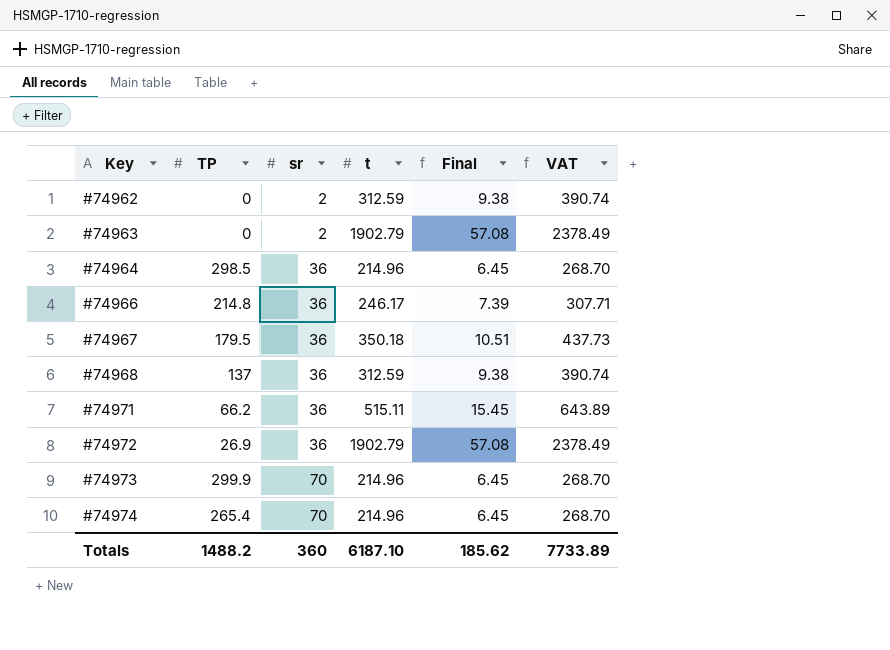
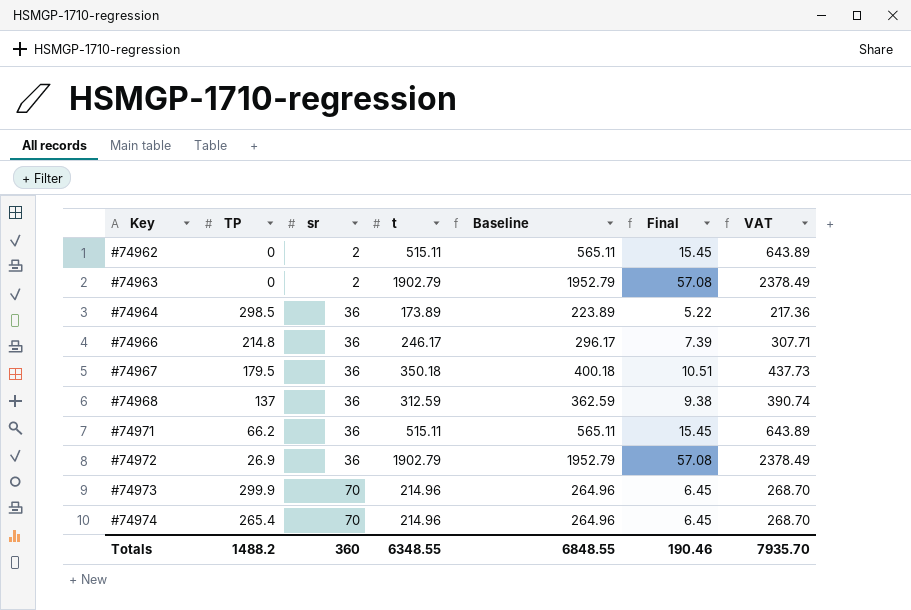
column Baseline | formula: none -> [t] + 50
#74962 | t: 312.59 -> 515.11
#74962 | Final: 9.38 -> 15.45
#74962 | VAT: 390.74 -> 643.89
#74964 | t: 214.96 -> 173.89
#74964 | Final: 6.45 -> 5.22
#74964 | VAT: 268.70 -> 217.36
Totals | t: 6187.10 -> 6348.55
Totals | Final: 185.62 -> 190.46
Totals | VAT: 7733.89 -> 7935.70

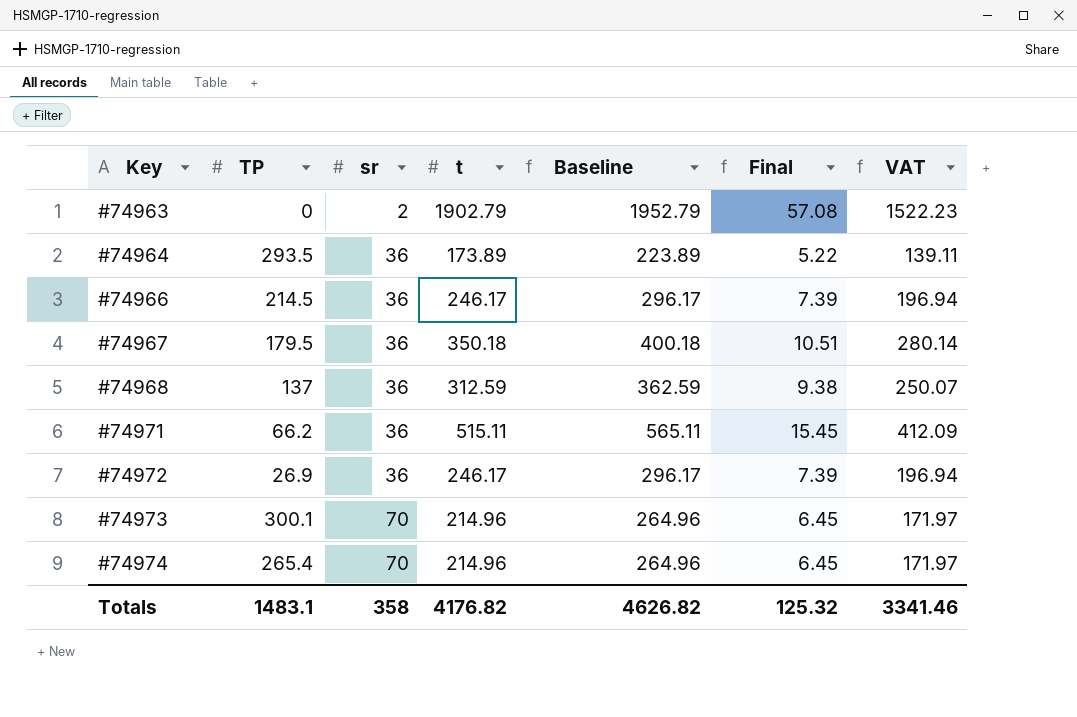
column VAT | formula: [t] * 1.25 -> [t] * 0.8
row #74962: 0 | 2 | 515.11 | 565.11 | 15.45 | 643.89 -> none
#74964 | TP: 298.5 -> 293.5
#74966 | TP: 214.8 -> 214.5
#74972 | t: 1902.79 -> 246.17
#74972 | Baseline: 1952.79 -> 296.17
#74972 | Final: 57.08 -> 7.39
#74973 | TP: 299.9 -> 300.1
Totals | TP: 1488.2 -> 1483.1
Totals | sr: 360 -> 358
Totals | t: 6348.55 -> 4176.82
Totals | Baseline: 6848.55 -> 4626.82
Totals | Final: 190.46 -> 125.32
Totals | VAT: 7935.70 -> 3341.46

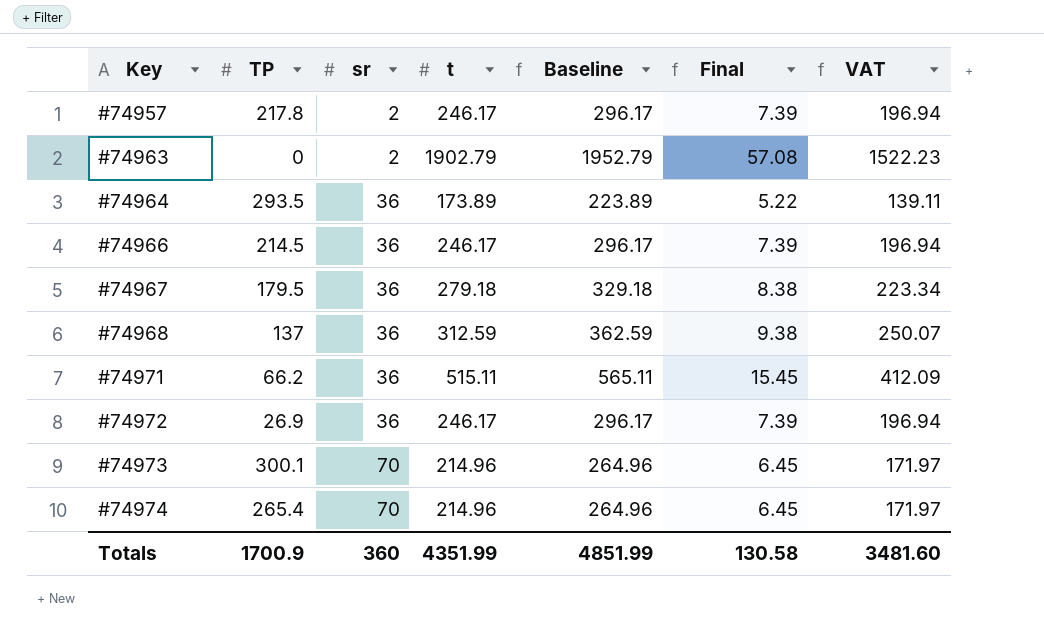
row #74957: none -> 217.8 | 2 | 246.17 | 296.17 | 7.39 | 196.94
#74967 | t: 350.18 -> 279.18
#74967 | Baseline: 400.18 -> 329.18
#74967 | Final: 10.51 -> 8.38
#74967 | VAT: 280.14 -> 223.34
Totals | TP: 1483.1 -> 1700.9
Totals | sr: 358 -> 360
Totals | t: 4176.82 -> 4351.99
Totals | Baseline: 4626.82 -> 4851.99
Totals | Final: 125.32 -> 130.58
Totals | VAT: 3341.46 -> 3481.60

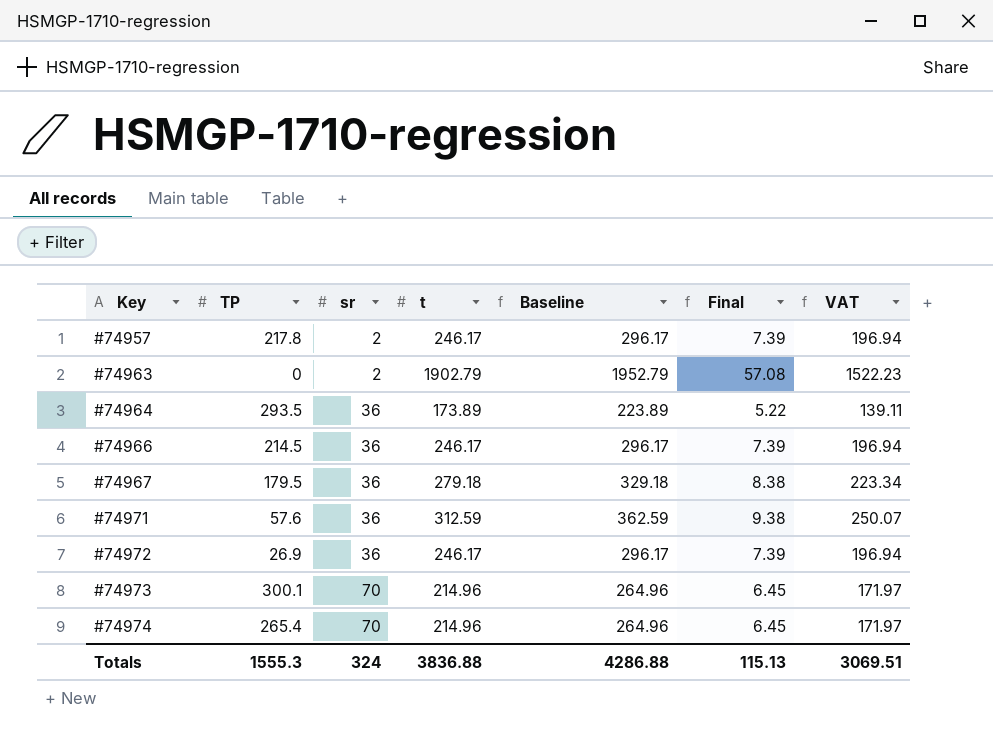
row #74968: 137 | 36 | 312.59 | 362.59 | 9.38 | 250.07 -> none
#74971 | TP: 66.2 -> 57.6
#74971 | t: 515.11 -> 312.59
#74971 | Baseline: 565.11 -> 362.59
#74971 | Final: 15.45 -> 9.38
#74971 | VAT: 412.09 -> 250.07
Totals | TP: 1700.9 -> 1555.3
Totals | sr: 360 -> 324
Totals | t: 4351.99 -> 3836.88
Totals | Baseline: 4851.99 -> 4286.88
Totals | Final: 130.58 -> 115.13
Totals | VAT: 3481.60 -> 3069.51

